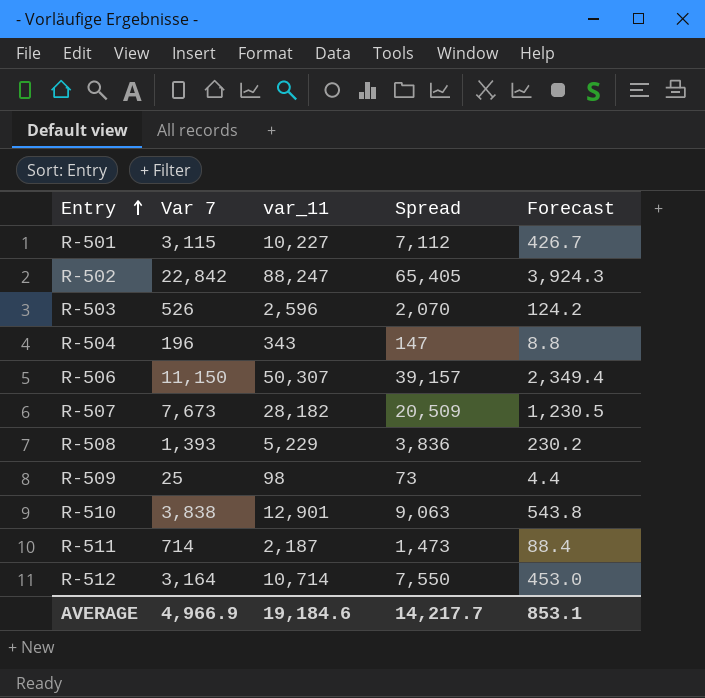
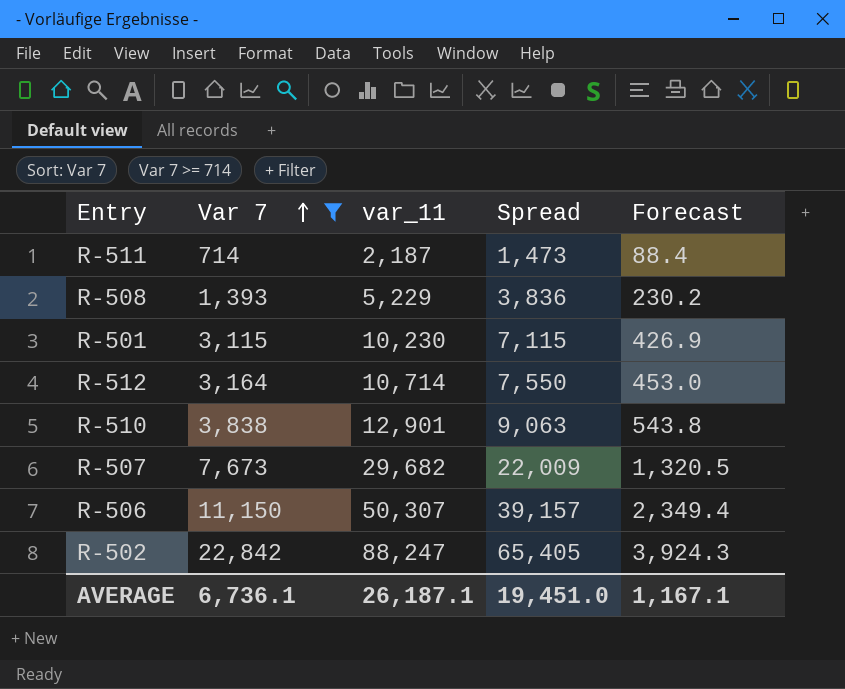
filter: none -> Var 7 >= 714
row order: Entry ascending -> Var 7 ascending
R-501 | var_11: 10,227 -> 10,230
R-501 | Spread: 7,112 -> 7,115
R-501 | Forecast: 426.7 -> 426.9
R-507 | var_11: 28,182 -> 29,682
R-507 | Spread: 20,509 -> 22,009
R-507 | Forecast: 1,230.5 -> 1,320.5
AVERAGE | Var 7: 4,966.9 -> 6,736.1
AVERAGE | var_11: 19,184.6 -> 26,187.1
AVERAGE | Spread: 14,217.7 -> 19,451.0
AVERAGE | Forecast: 853.1 -> 1,167.1

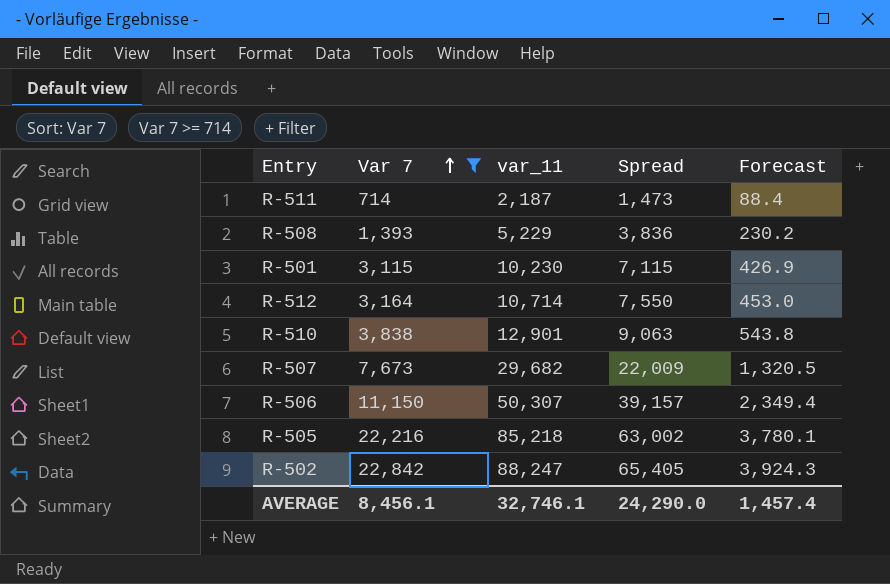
row R-505: none -> 22,216 | 85,218 | 63,002 | 3,780.1
AVERAGE | Var 7: 6,736.1 -> 8,456.1
AVERAGE | var_11: 26,187.1 -> 32,746.1
AVERAGE | Spread: 19,451.0 -> 24,290.0
AVERAGE | Forecast: 1,167.1 -> 1,457.4

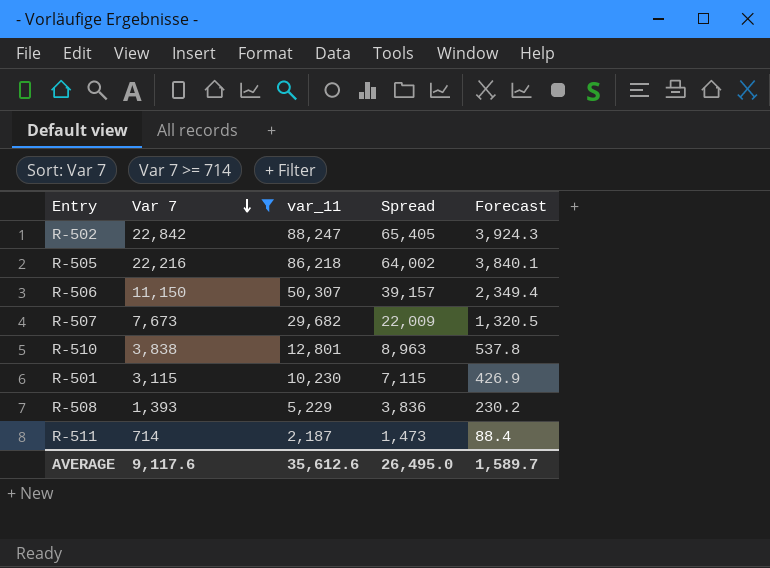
row order: Var 7 ascending -> Var 7 descending
row R-512: 3,164 | 10,714 | 7,550 | 453.0 -> none
R-505 | var_11: 85,218 -> 86,218
R-505 | Spread: 63,002 -> 64,002
R-505 | Forecast: 3,780.1 -> 3,840.1
R-510 | var_11: 12,901 -> 12,801
R-510 | Spread: 9,063 -> 8,963
R-510 | Forecast: 543.8 -> 537.8
AVERAGE | Var 7: 8,456.1 -> 9,117.6
AVERAGE | var_11: 32,746.1 -> 35,612.6
AVERAGE | Spread: 24,290.0 -> 26,495.0
AVERAGE | Forecast: 1,457.4 -> 1,589.7

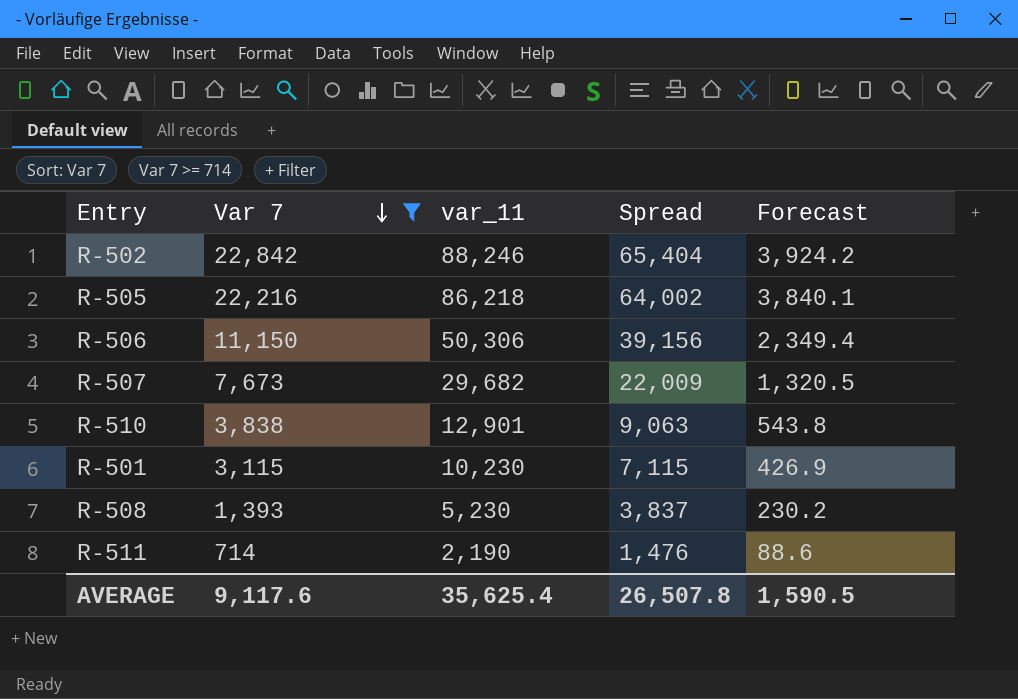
R-502 | var_11: 88,247 -> 88,246
R-502 | Spread: 65,405 -> 65,404
R-502 | Forecast: 3,924.3 -> 3,924.2
R-506 | var_11: 50,307 -> 50,306
R-506 | Spread: 39,157 -> 39,156
R-510 | var_11: 12,801 -> 12,901
R-510 | Spread: 8,963 -> 9,063
R-510 | Forecast: 537.8 -> 543.8
R-508 | var_11: 5,229 -> 5,230
R-508 | Spread: 3,836 -> 3,837
R-511 | var_11: 2,187 -> 2,190
R-511 | Spread: 1,473 -> 1,476
R-511 | Forecast: 88.4 -> 88.6
AVERAGE | var_11: 35,612.6 -> 35,625.4
AVERAGE | Spread: 26,495.0 -> 26,507.8
AVERAGE | Forecast: 1,589.7 -> 1,590.5

